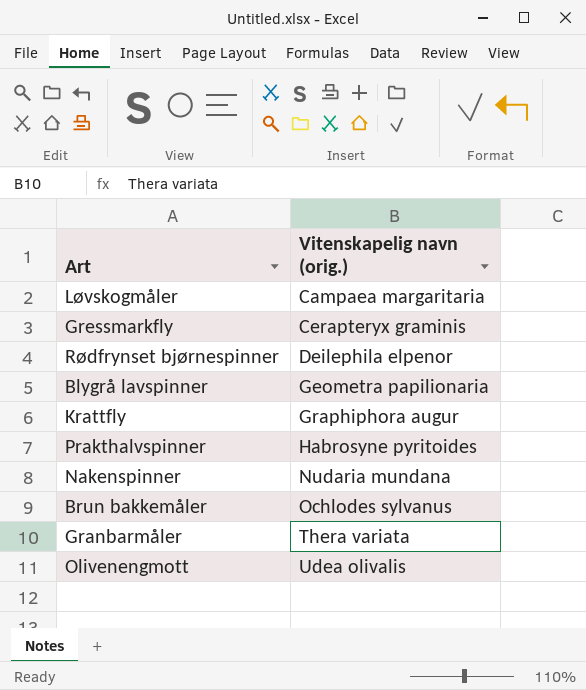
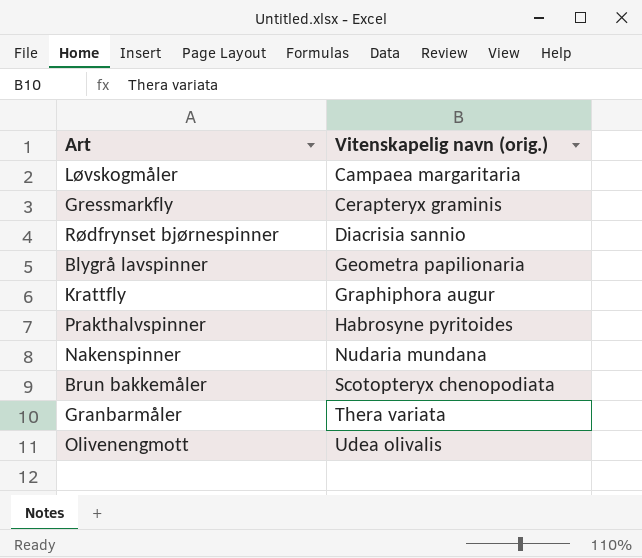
Rødfrynset bjørnespinner | Vitenskapelig navn (orig.): Deilephila elpenor -> Diacrisia sannio
Brun bakkemåler | Vitenskapelig navn (orig.): Ochlodes sylvanus -> Scotopteryx chenopodiata

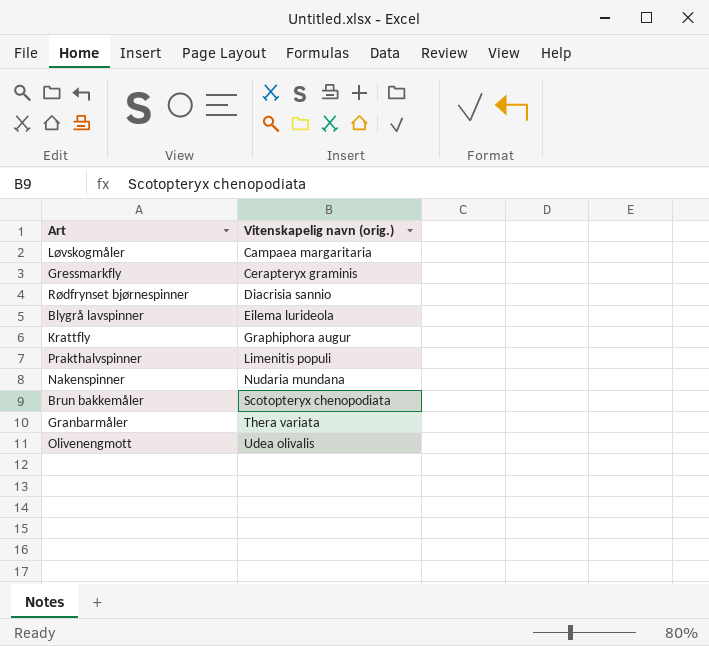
Blygrå lavspinner | Vitenskapelig navn (orig.): Geometra papilionaria -> Eilema lurideola
Prakthalvspinner | Vitenskapelig navn (orig.): Habrosyne pyritoides -> Limenitis populi

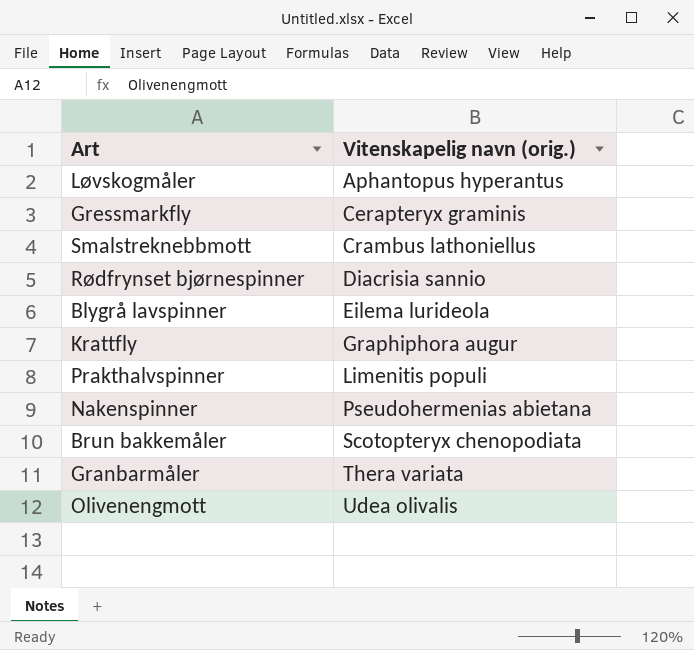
Løvskogmåler | Vitenskapelig navn (orig.): Campaea margaritaria -> Aphantopus hyperantus
row Smalstreknebbmott: none -> Crambus lathoniellus
Nakenspinner | Vitenskapelig navn (orig.): Nudaria mundana -> Pseudohermenias abietana

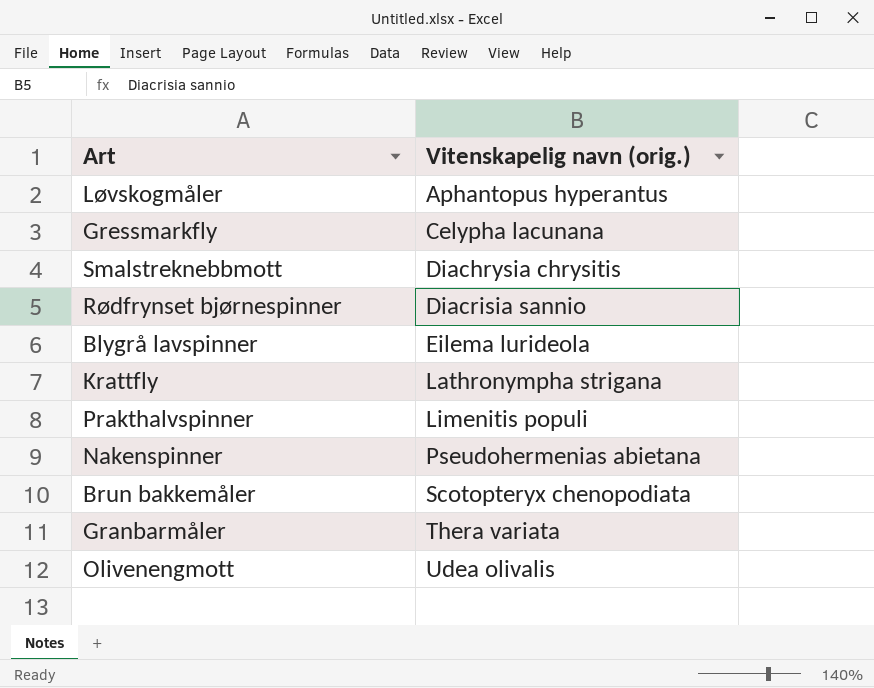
Gressmarkfly | Vitenskapelig navn (orig.): Cerapteryx graminis -> Celypha lacunana
Smalstreknebbmott | Vitenskapelig navn (orig.): Crambus lathoniellus -> Diachrysia chrysitis
Krattfly | Vitenskapelig navn (orig.): Graphiphora augur -> Lathronympha strigana

